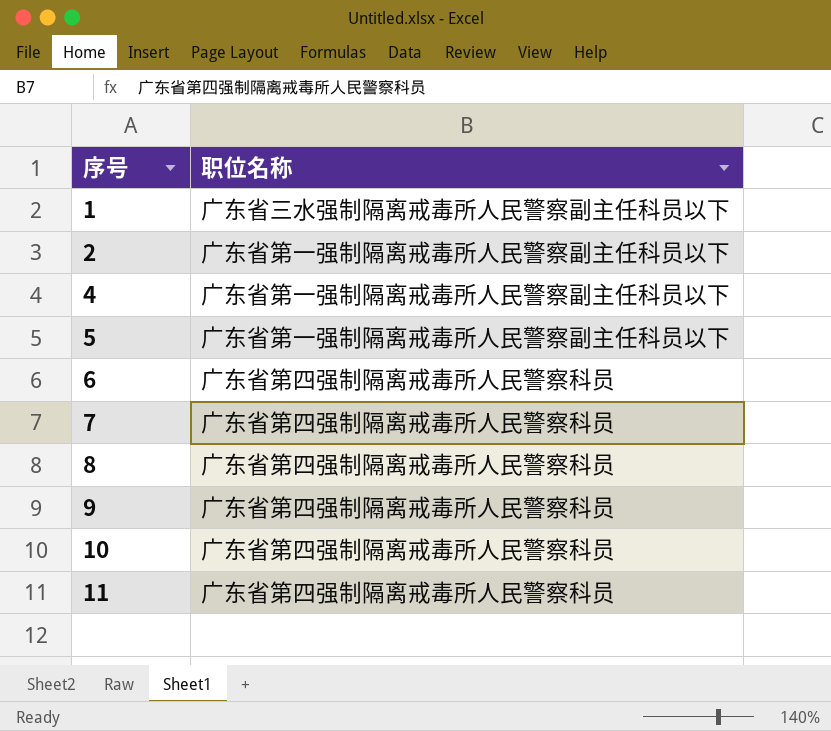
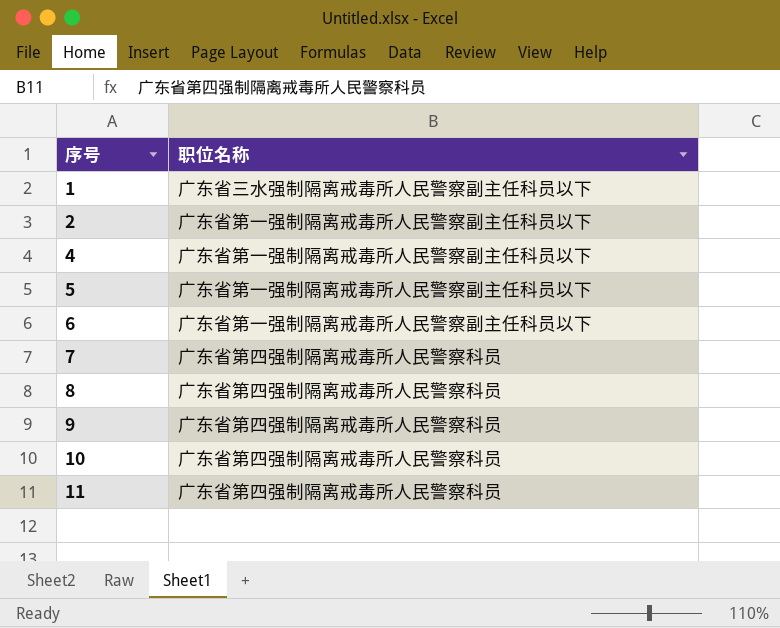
6 | 职位名称: 广东省第四强制隔离戒毒所人民警察科员 -> 广东省第一强制隔离戒毒所人民警察副主任科员以下

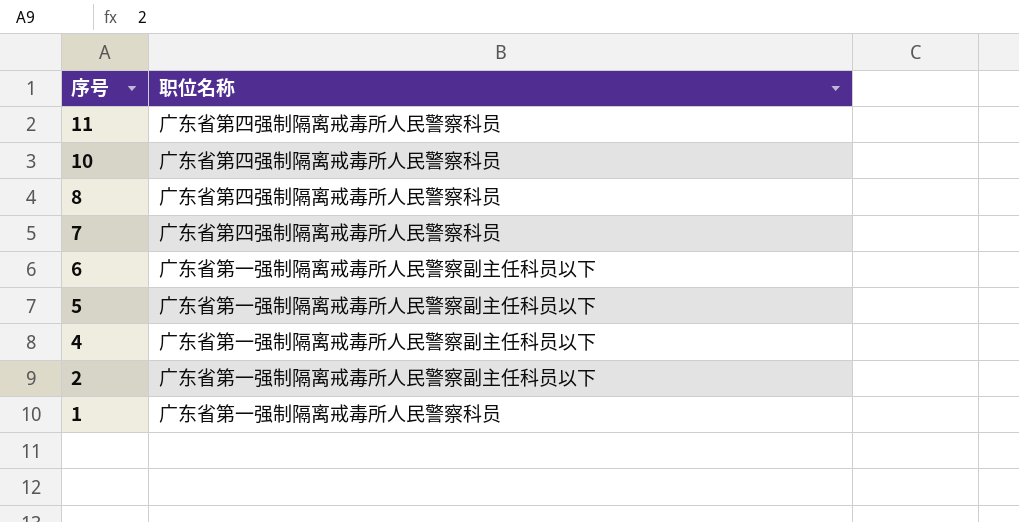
row order: 序号 ascending -> 序号 descending
row 9: 广东省第四强制隔离戒毒所人民警察科员 -> none
1 | 职位名称: 广东省三水强制隔离戒毒所人民警察副主任科员以下 -> 广东省第一强制隔离戒毒所人民警察科员

